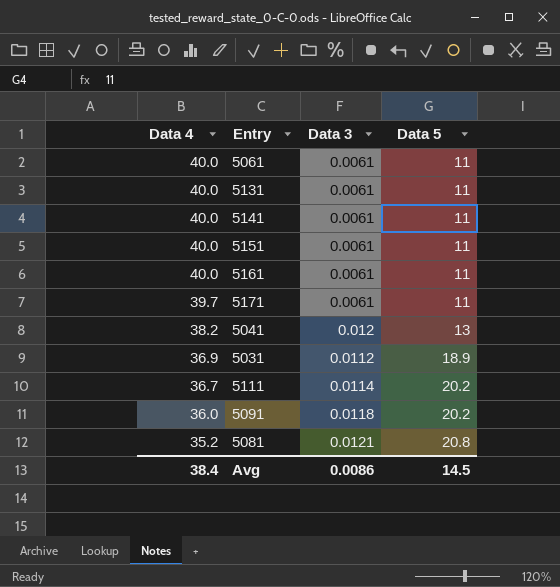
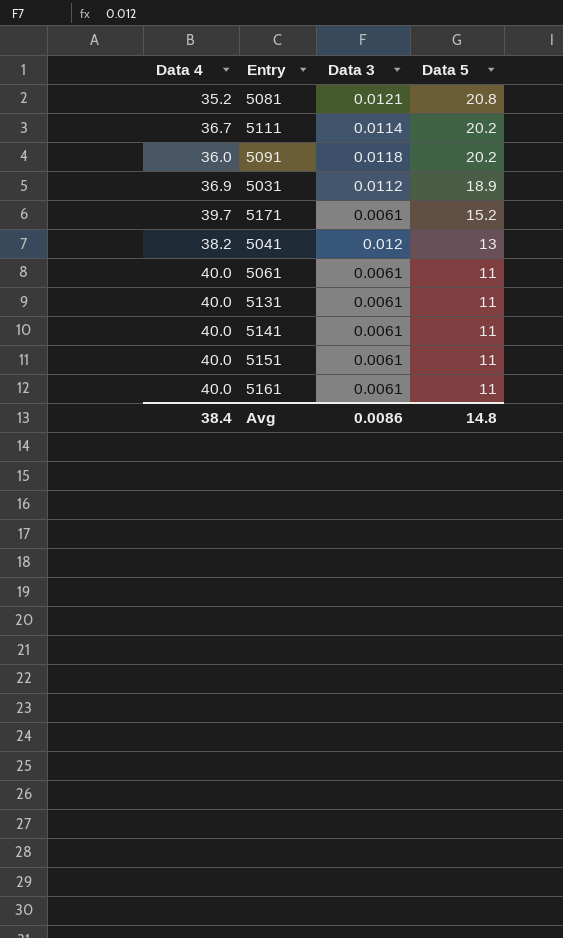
row order: Data 4 descending -> Data 5 descending
5171 | Data 5: 11 -> 15.2
Avg | Data 5: 14.5 -> 14.8

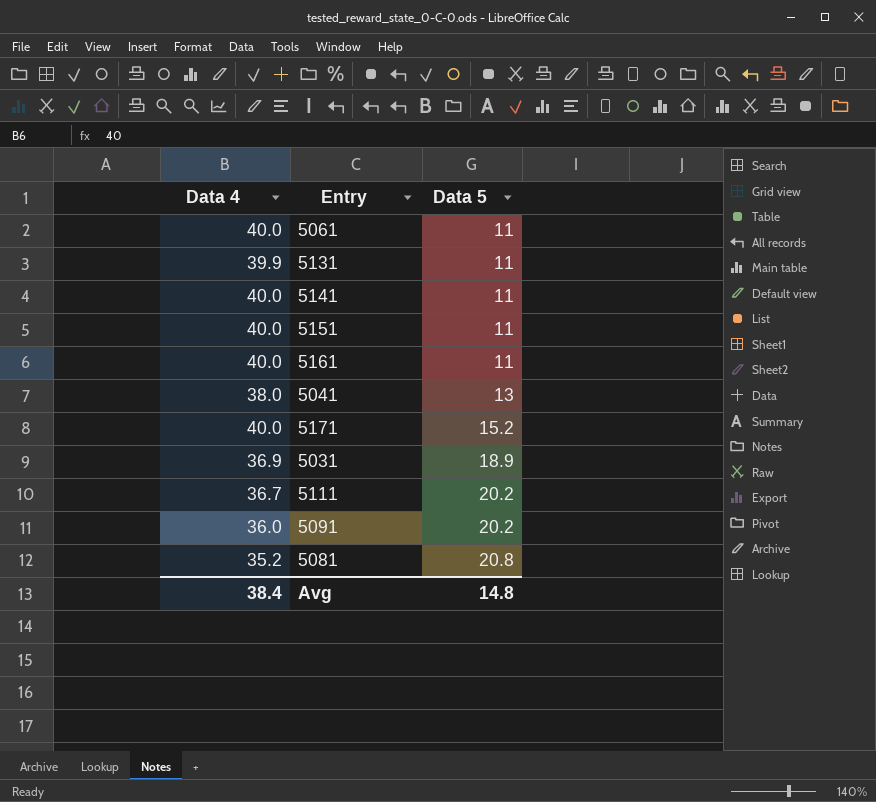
row order: Data 5 descending -> Data 5 ascending
column Data 3 | position: 3 -> none
5131 | Data 4: 40.0 -> 39.9
5041 | Data 4: 38.2 -> 38.0
5171 | Data 4: 39.7 -> 40.0

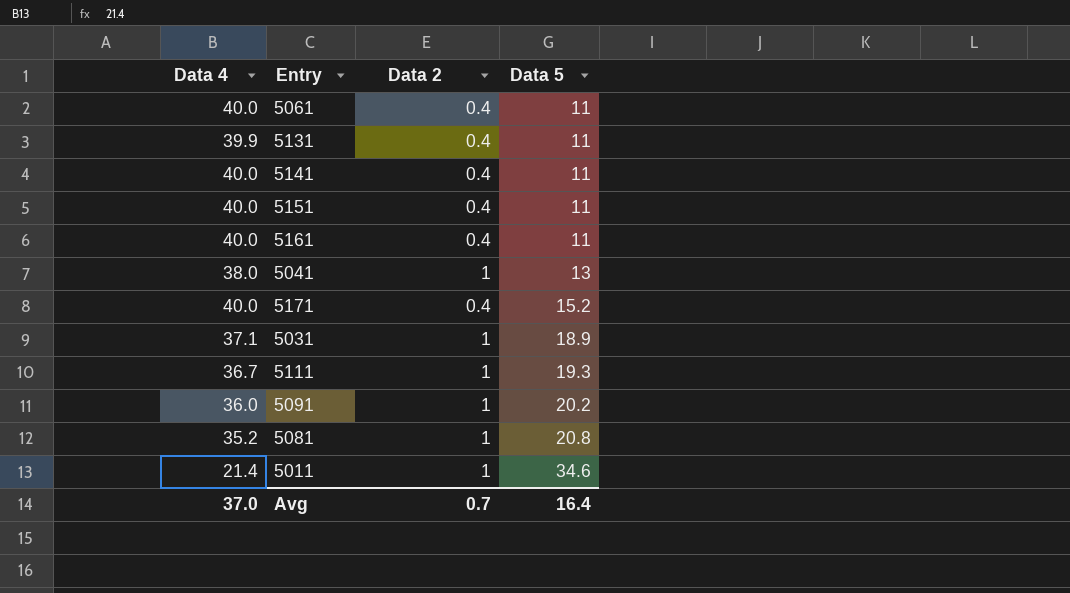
column Data 2 | position: none -> 3
5031 | Data 4: 36.9 -> 37.1
5111 | Data 5: 20.2 -> 19.3
row 5011: none -> 21.4 | 1 | 34.6
Avg | Data 4: 38.4 -> 37.0
Avg | Data 5: 14.8 -> 16.4

